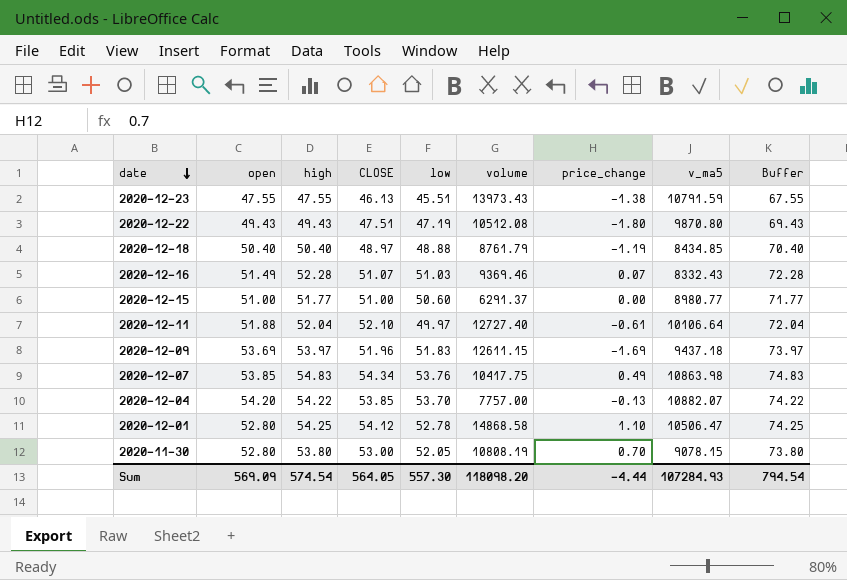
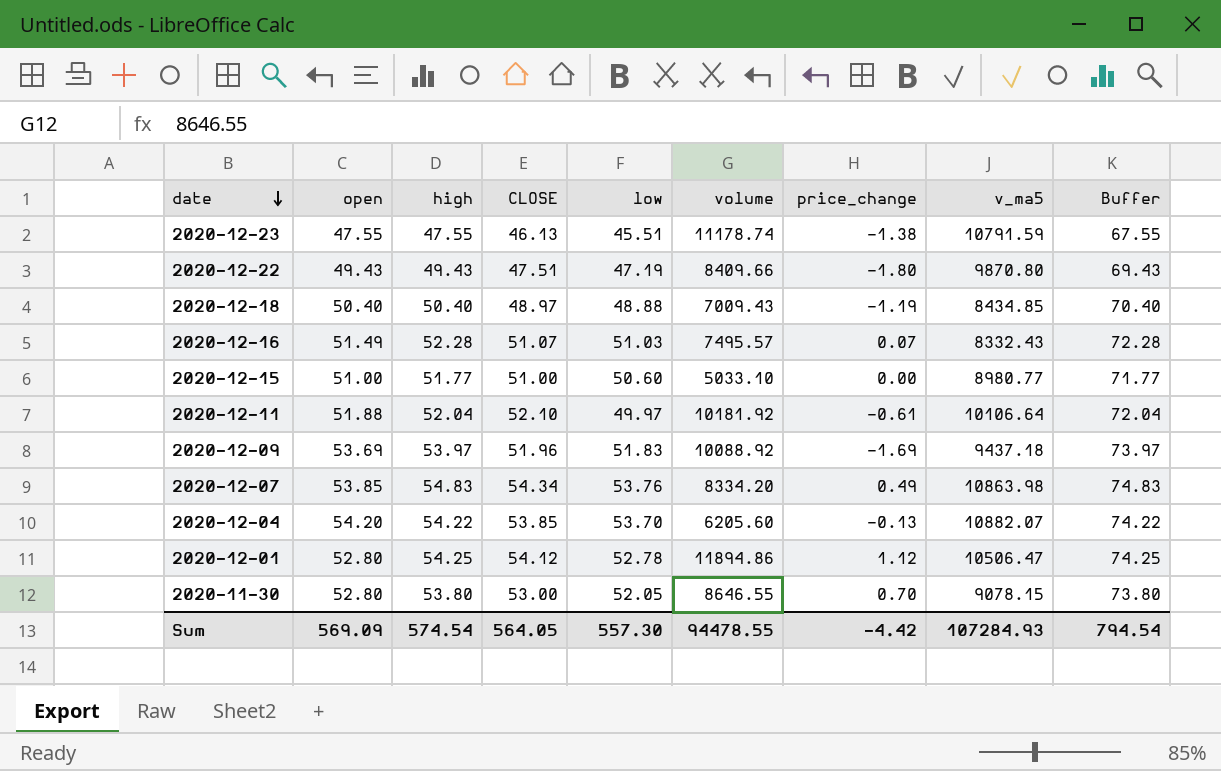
2020-12-23 | volume: 13973.43 -> 11178.74
2020-12-22 | volume: 10512.08 -> 8409.66
2020-12-18 | volume: 8761.79 -> 7009.43
2020-12-16 | volume: 9369.46 -> 7495.57
2020-12-15 | volume: 6291.37 -> 5033.10
2020-12-11 | volume: 12727.40 -> 10181.92
2020-12-09 | volume: 12611.15 -> 10088.92
2020-12-07 | volume: 10417.75 -> 8334.20
2020-12-04 | volume: 7757.00 -> 6205.60
2020-12-01 | volume: 14868.58 -> 11894.86
2020-12-01 | price_change: 1.10 -> 1.12
2020-11-30 | volume: 10808.19 -> 8646.55
Sum | volume: 118098.20 -> 94478.55
Sum | price_change: -4.44 -> -4.42

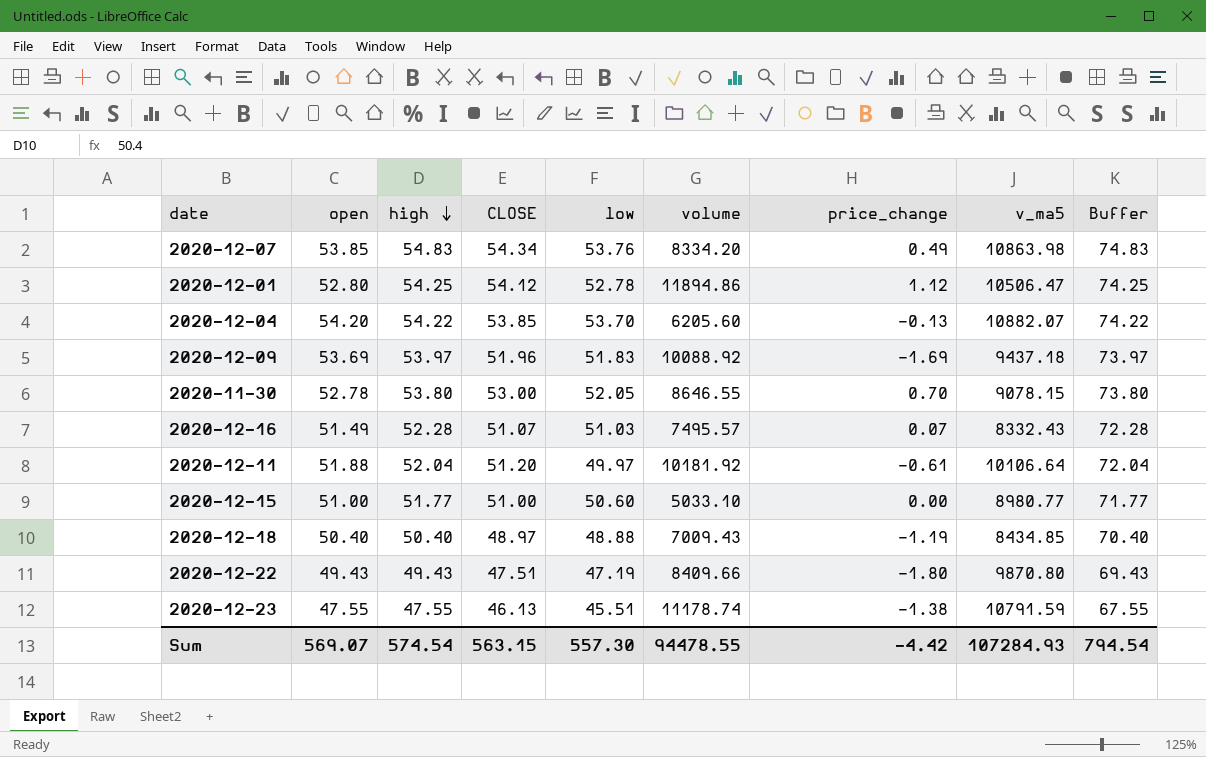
row order: date descending -> high descending
2020-11-30 | open: 52.80 -> 52.78
2020-12-11 | CLOSE: 52.10 -> 51.20
Sum | open: 569.09 -> 569.07
Sum | CLOSE: 564.05 -> 563.15

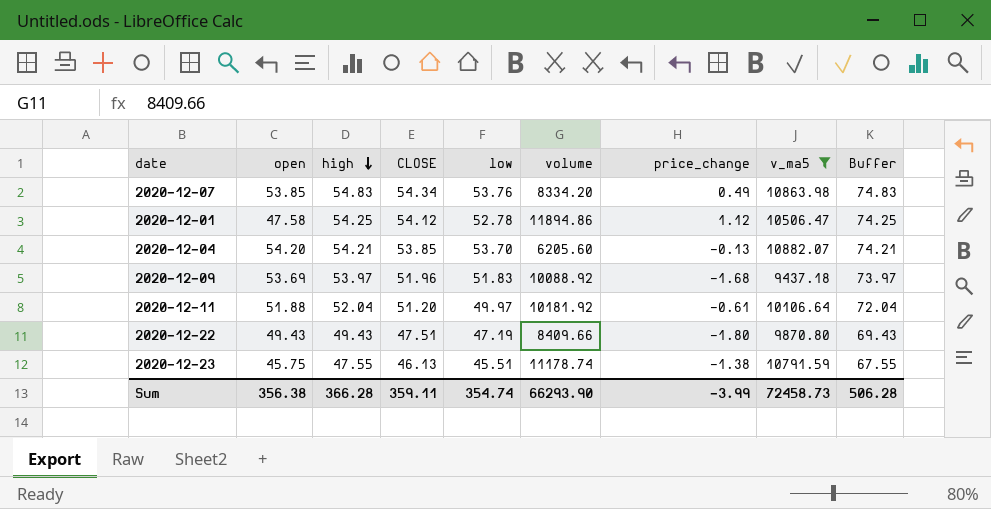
filter: none -> v_ma5 >= 9437.18
2020-12-01 | open: 52.80 -> 47.58
2020-12-04 | high: 54.22 -> 54.21
2020-12-04 | Buffer: 74.22 -> 74.21
2020-12-09 | price_change: -1.69 -> -1.68
2020-12-23 | open: 47.55 -> 45.75
Sum | open: 569.07 -> 356.38
Sum | high: 574.54 -> 366.28
Sum | CLOSE: 563.15 -> 359.11
Sum | low: 557.30 -> 354.74
Sum | volume: 94478.55 -> 66293.90
Sum | price_change: -4.42 -> -3.99
Sum | v_ma5: 107284.93 -> 72458.73
Sum | Buffer: 794.54 -> 506.28

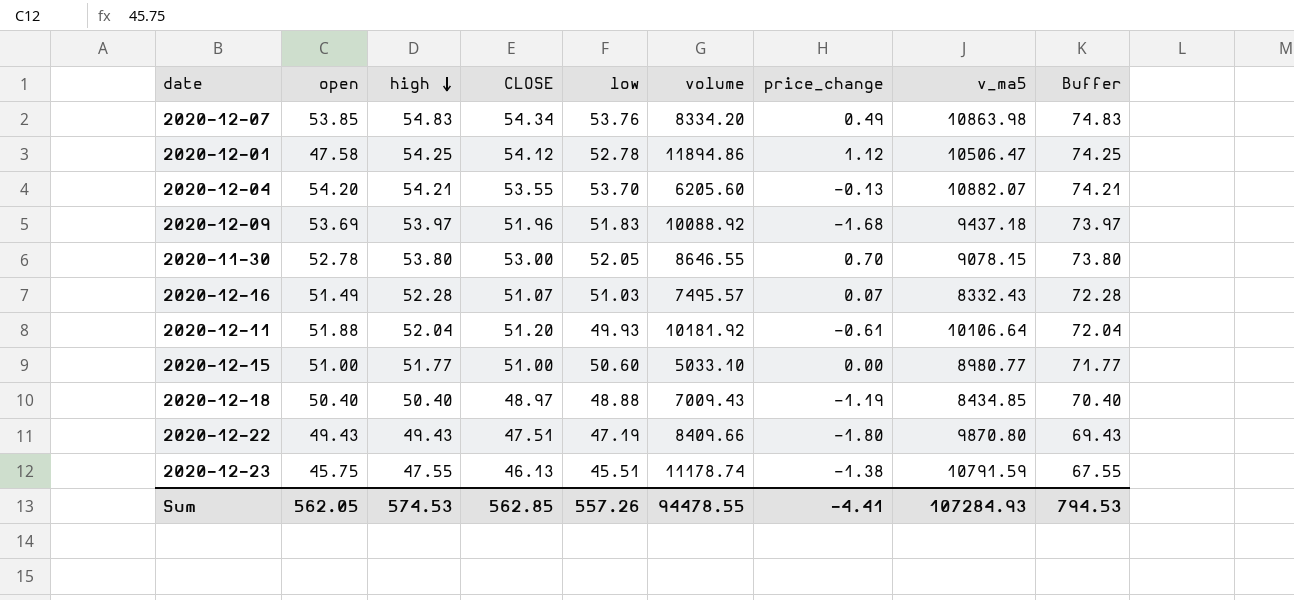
filter: v_ma5 >= 9437.18 -> none
2020-12-04 | CLOSE: 53.85 -> 53.55
2020-12-11 | low: 49.97 -> 49.93
Sum | open: 356.38 -> 562.05
Sum | high: 366.28 -> 574.53
Sum | CLOSE: 359.11 -> 562.85
Sum | low: 354.74 -> 557.26
Sum | volume: 66293.90 -> 94478.55
Sum | price_change: -3.99 -> -4.41
Sum | v_ma5: 72458.73 -> 107284.93
Sum | Buffer: 506.28 -> 794.53

